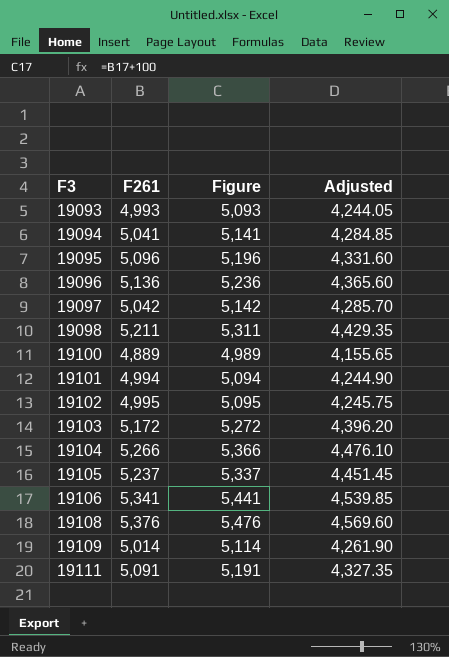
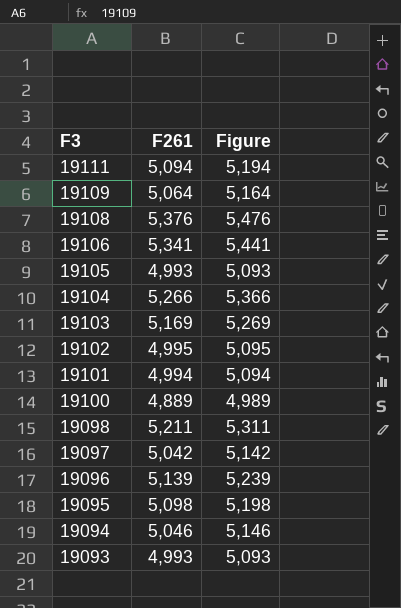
row order: F3 ascending -> F3 descending
column Adjusted | formula: [F261] * 0.85 -> none
19111 | F261: 5,091 -> 5,094
19111 | Figure: 5,191 -> 5,194
19109 | F261: 5,014 -> 5,064
19109 | Figure: 5,114 -> 5,164
19105 | F261: 5,237 -> 4,993
19105 | Figure: 5,337 -> 5,093
19103 | F261: 5,172 -> 5,169
19103 | Figure: 5,272 -> 5,269
19096 | F261: 5,136 -> 5,139
19096 | Figure: 5,236 -> 5,239
19095 | F261: 5,096 -> 5,098
19095 | Figure: 5,196 -> 5,198
19094 | F261: 5,041 -> 5,046
19094 | Figure: 5,141 -> 5,146

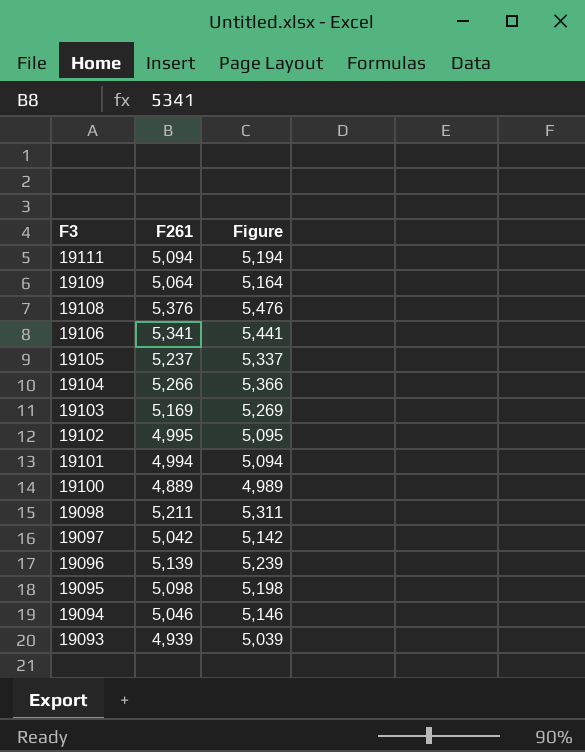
19105 | F261: 4,993 -> 5,237
19105 | Figure: 5,093 -> 5,337
19093 | F261: 4,993 -> 4,939
19093 | Figure: 5,093 -> 5,039

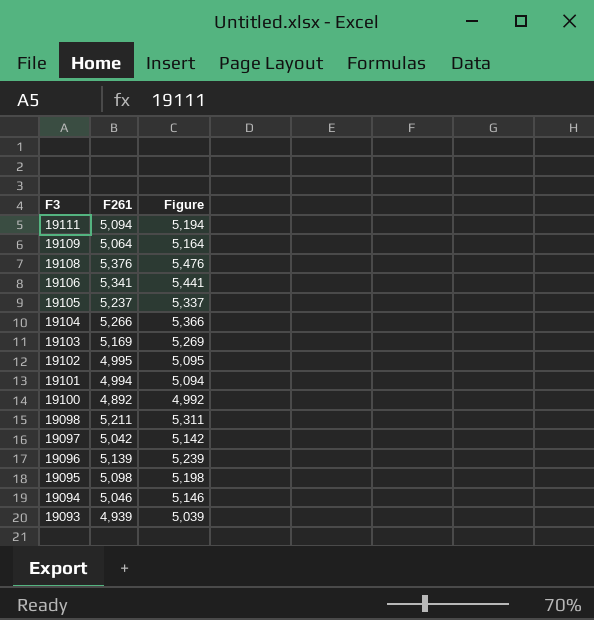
19100 | F261: 4,889 -> 4,892
19100 | Figure: 4,989 -> 4,992

